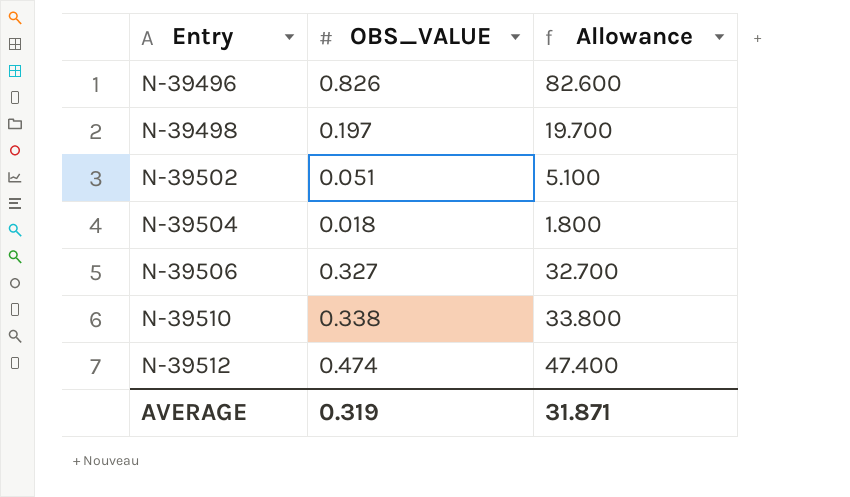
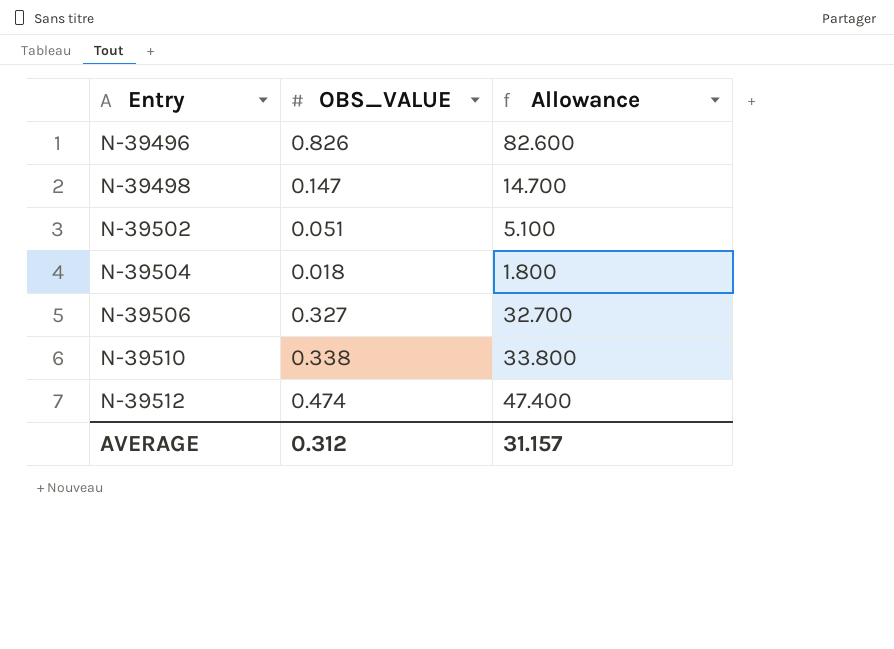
N-39498 | OBS_VALUE: 0.197 -> 0.147
N-39498 | Allowance: 19.700 -> 14.700
AVERAGE | OBS_VALUE: 0.319 -> 0.312
AVERAGE | Allowance: 31.871 -> 31.157

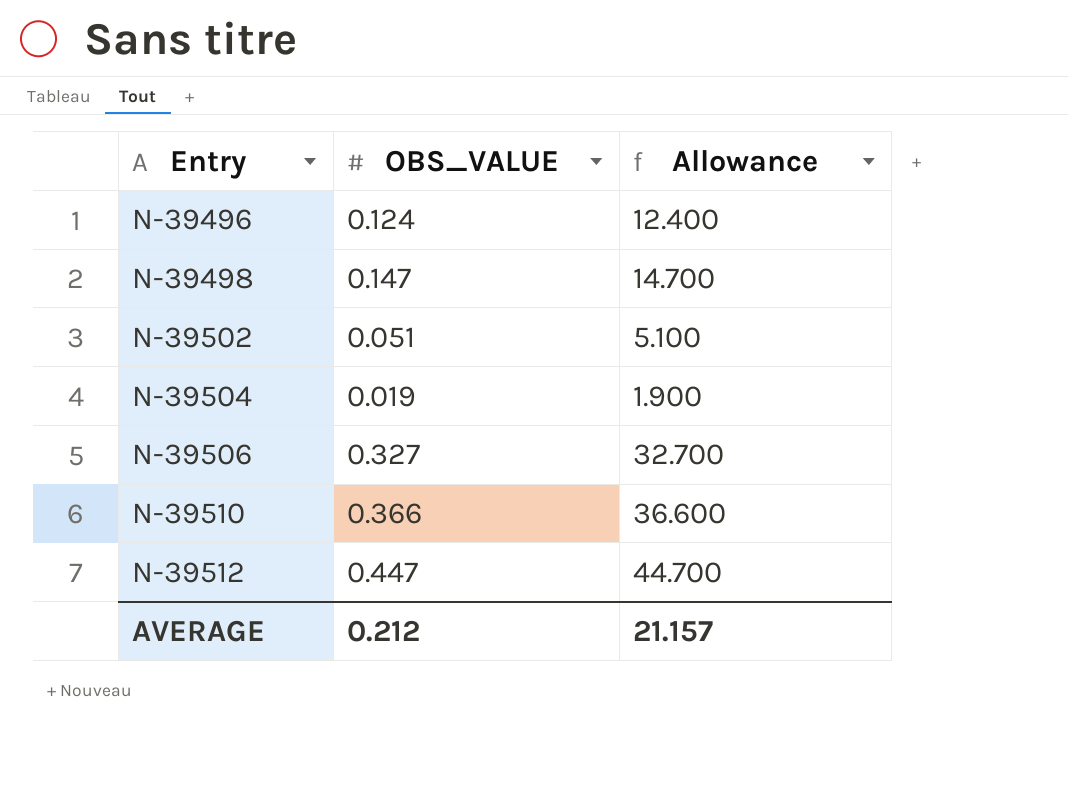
N-39496 | OBS_VALUE: 0.826 -> 0.124
N-39496 | Allowance: 82.600 -> 12.400
N-39504 | OBS_VALUE: 0.018 -> 0.019
N-39504 | Allowance: 1.800 -> 1.900
N-39510 | OBS_VALUE: 0.338 -> 0.366
N-39510 | Allowance: 33.800 -> 36.600
N-39512 | OBS_VALUE: 0.474 -> 0.447
N-39512 | Allowance: 47.400 -> 44.700
AVERAGE | OBS_VALUE: 0.312 -> 0.212
AVERAGE | Allowance: 31.157 -> 21.157

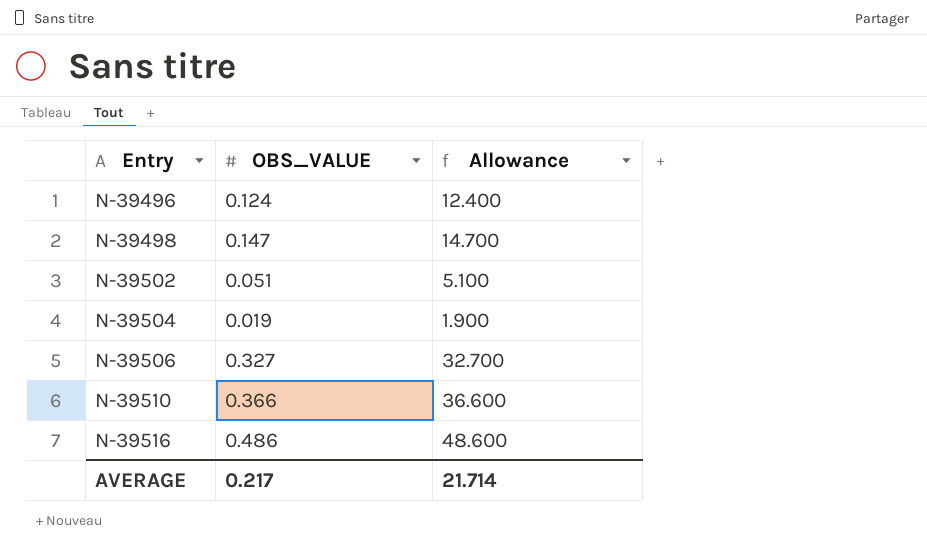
row N-39512: 0.447 | 44.700 -> none
row N-39516: none -> 0.486 | 48.600
AVERAGE | OBS_VALUE: 0.212 -> 0.217
AVERAGE | Allowance: 21.157 -> 21.714

